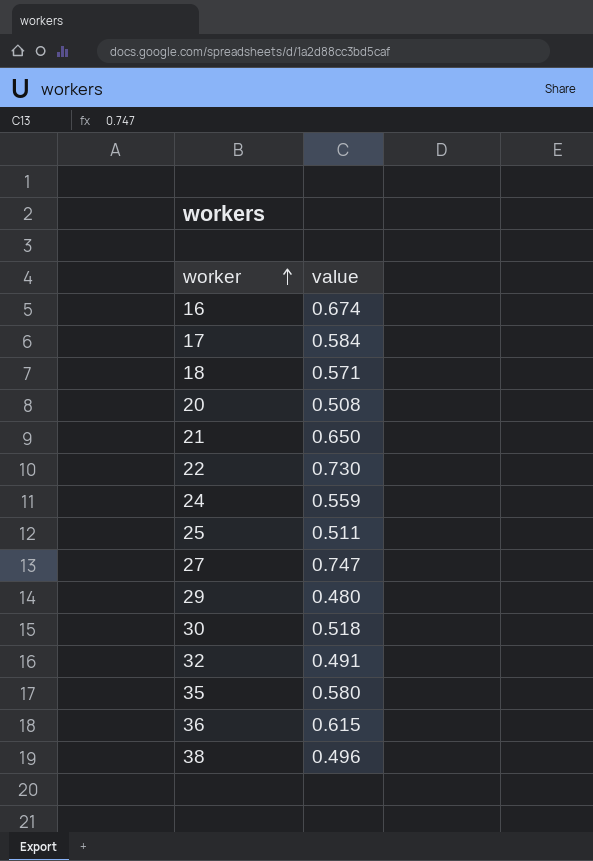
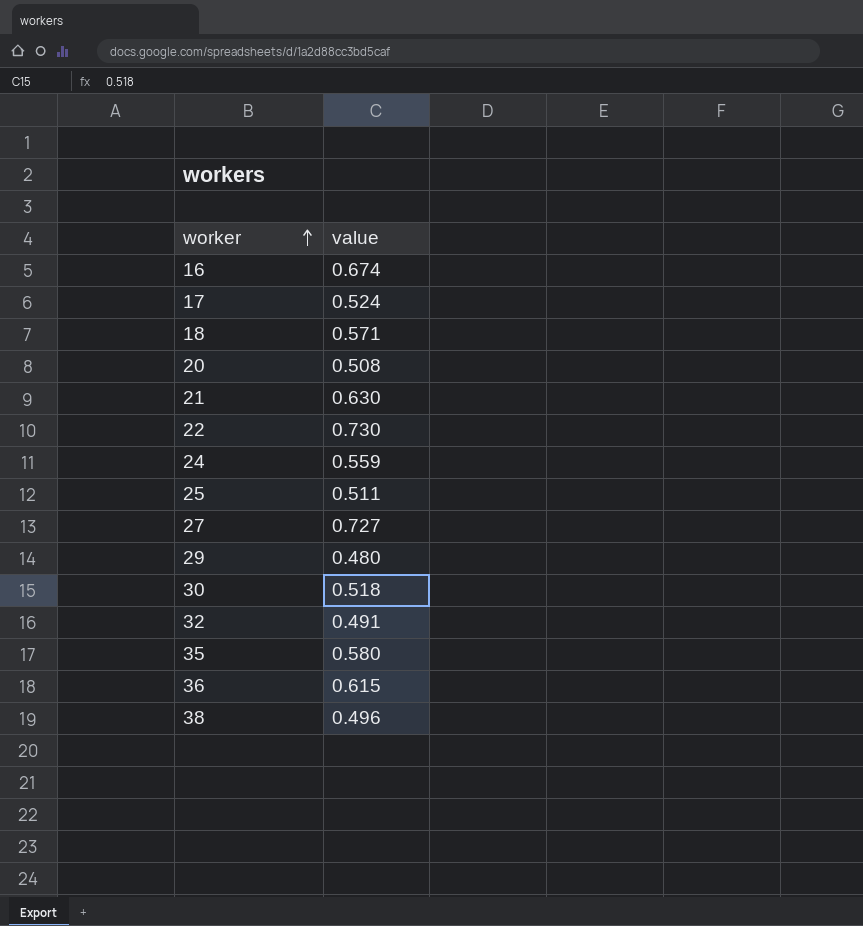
17 | value: 0.584 -> 0.524
21 | value: 0.650 -> 0.630
27 | value: 0.747 -> 0.727

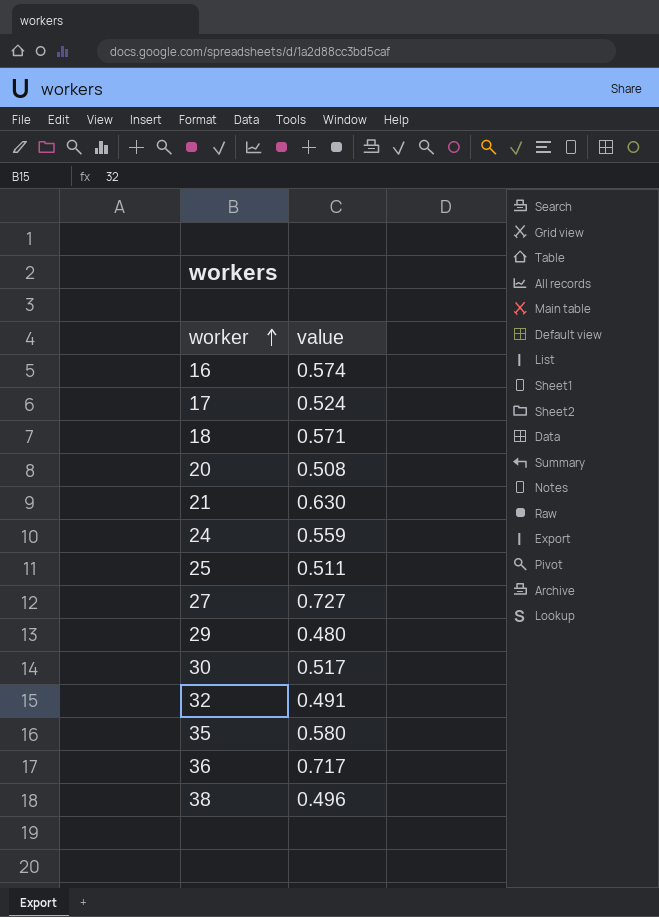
row 22: 0.730 -> none
16 | value: 0.674 -> 0.574
30 | value: 0.518 -> 0.517
36 | value: 0.615 -> 0.717

